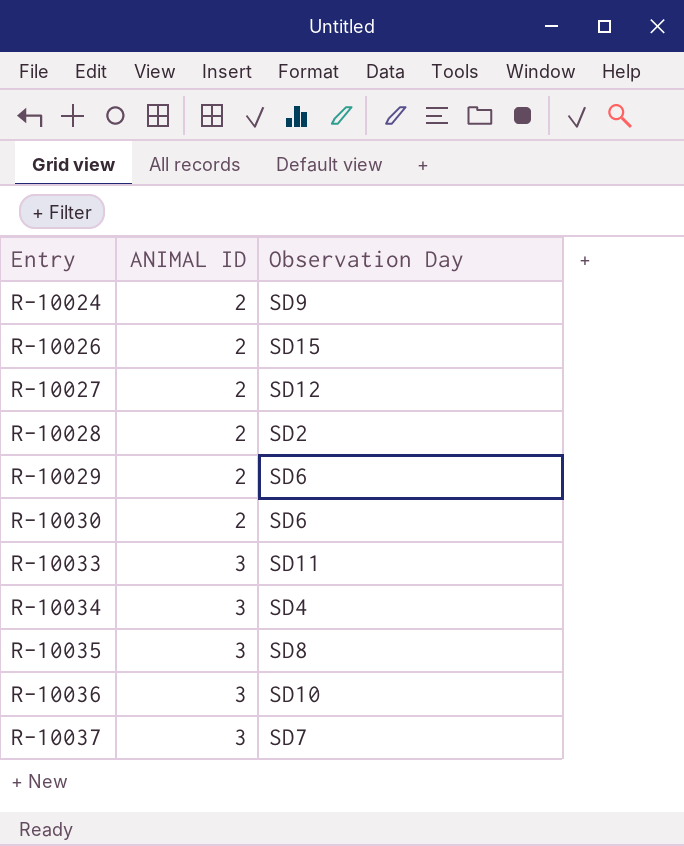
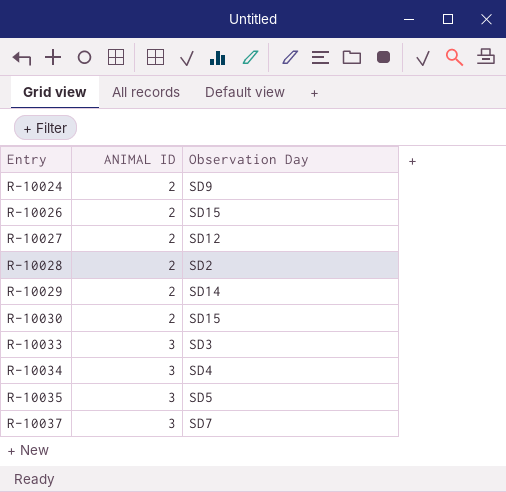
row R-10036: 3 | SD10 -> none
R-10029 | Observation Day: SD6 -> SD14
R-10030 | Observation Day: SD6 -> SD15
R-10033 | Observation Day: SD11 -> SD3
R-10035 | Observation Day: SD8 -> SD5

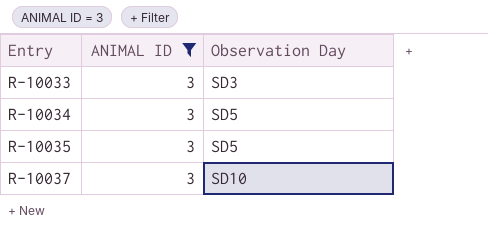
filter: none -> ANIMAL ID = 3
R-10034 | Observation Day: SD4 -> SD5
R-10037 | Observation Day: SD7 -> SD10

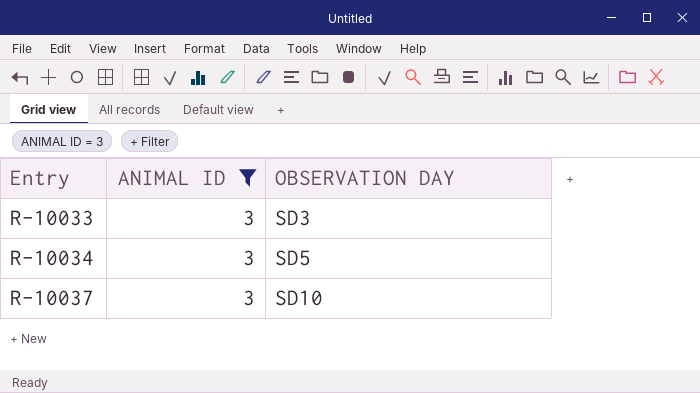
column name: Observation Day -> OBSERVATION DAY
row R-10035: 3 | SD5 -> none

